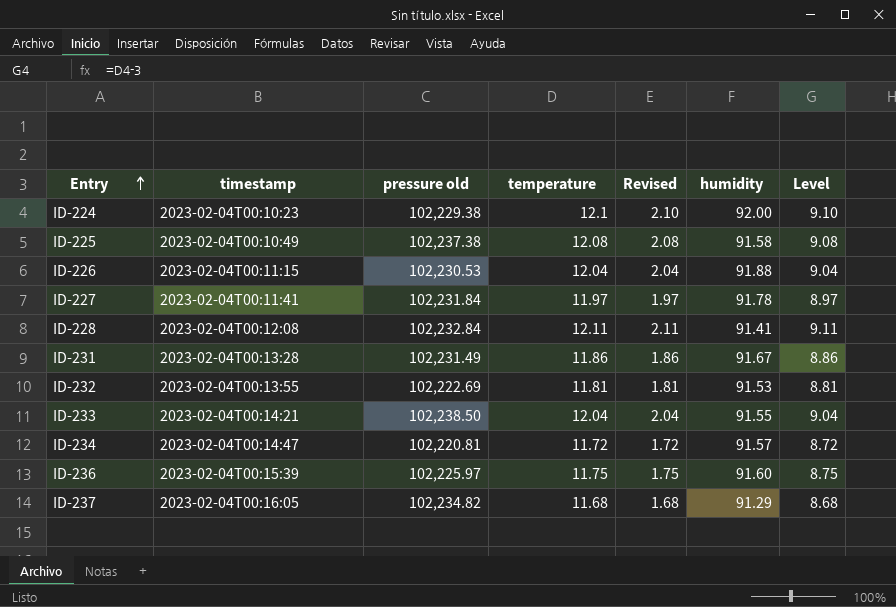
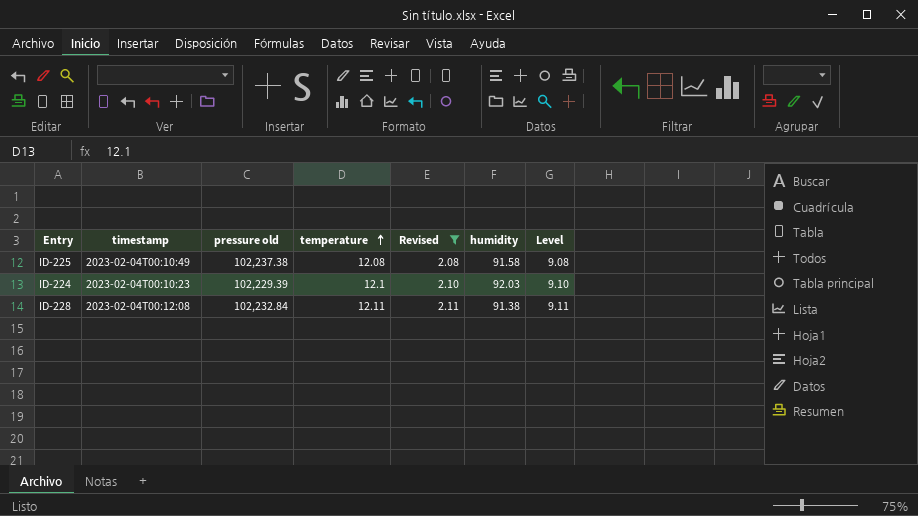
filter: none -> Revised >= 2.08
row order: Entry ascending -> temperature ascending
ID-224 | pressure old: 102,229.38 -> 102,229.39
ID-224 | humidity: 92.00 -> 92.03
ID-228 | humidity: 91.41 -> 91.38

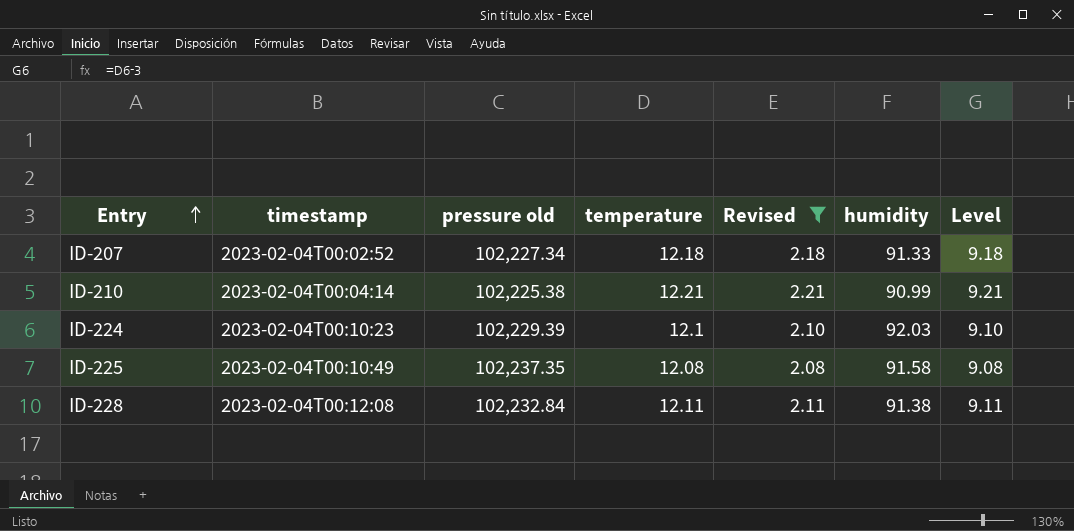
row order: temperature ascending -> Entry ascending
row ID-207: none -> 2023-02-04T00:02:52 | 102,227.34 | 12.18 | 2.18 | 91.33 | 9.18
row ID-210: none -> 2023-02-04T00:04:14 | 102,225.38 | 12.21 | 2.21 | 90.99 | 9.21
ID-225 | pressure old: 102,237.38 -> 102,237.35

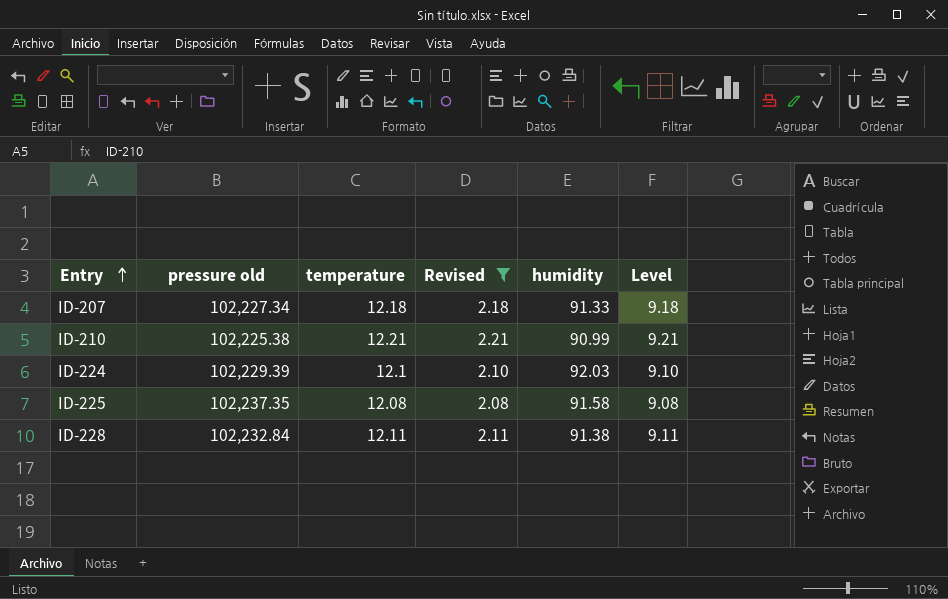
column timestamp | position: 2 -> none

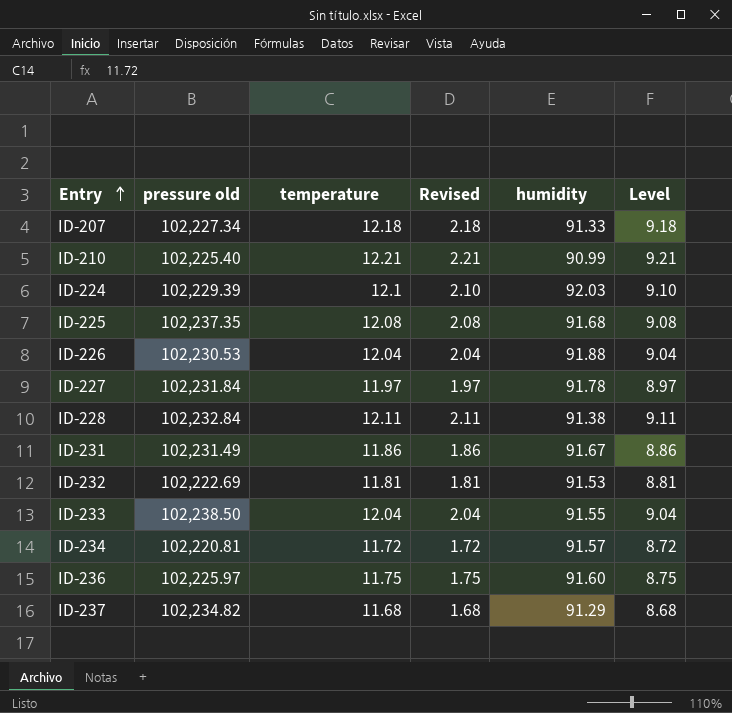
filter: Revised >= 2.08 -> none
ID-210 | pressure old: 102,225.38 -> 102,225.40
ID-225 | humidity: 91.58 -> 91.68

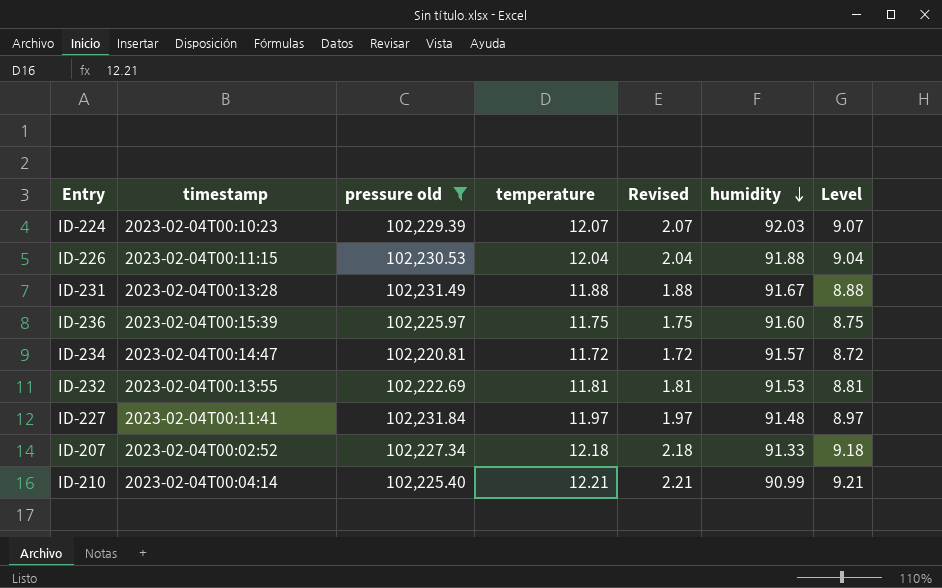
filter: none -> pressure old <= 102,231.84
row order: Entry ascending -> humidity descending
column timestamp | position: none -> 2
ID-224 | temperature: 12.1 -> 12.07
ID-224 | Revised: 2.10 -> 2.07
ID-224 | Level: 9.10 -> 9.07
ID-231 | temperature: 11.86 -> 11.88
ID-231 | Revised: 1.86 -> 1.88
ID-231 | Level: 8.86 -> 8.88
ID-227 | humidity: 91.78 -> 91.48

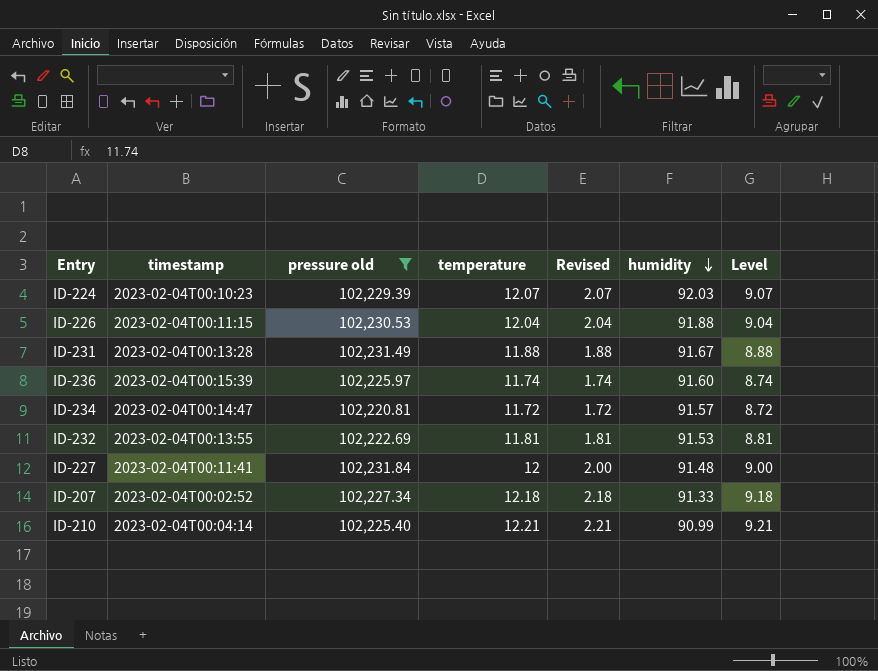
ID-236 | temperature: 11.75 -> 11.74
ID-236 | Revised: 1.75 -> 1.74
ID-236 | Level: 8.75 -> 8.74
ID-227 | temperature: 11.97 -> 12
ID-227 | Revised: 1.97 -> 2.00
ID-227 | Level: 8.97 -> 9.00

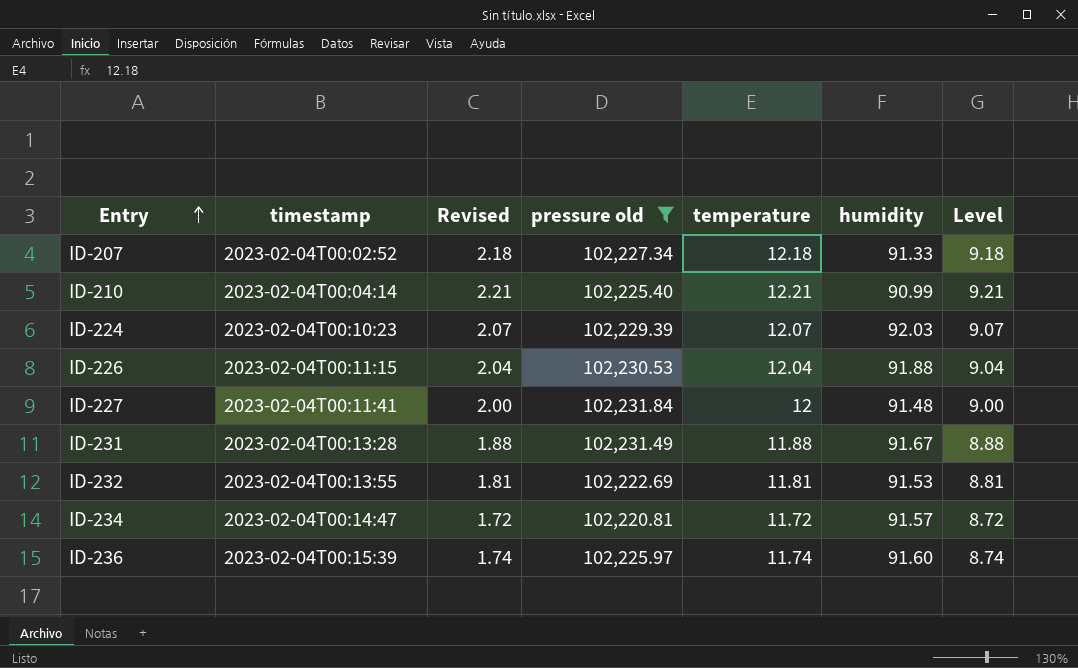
row order: humidity descending -> Entry ascending
column Revised | position: 5 -> 3

